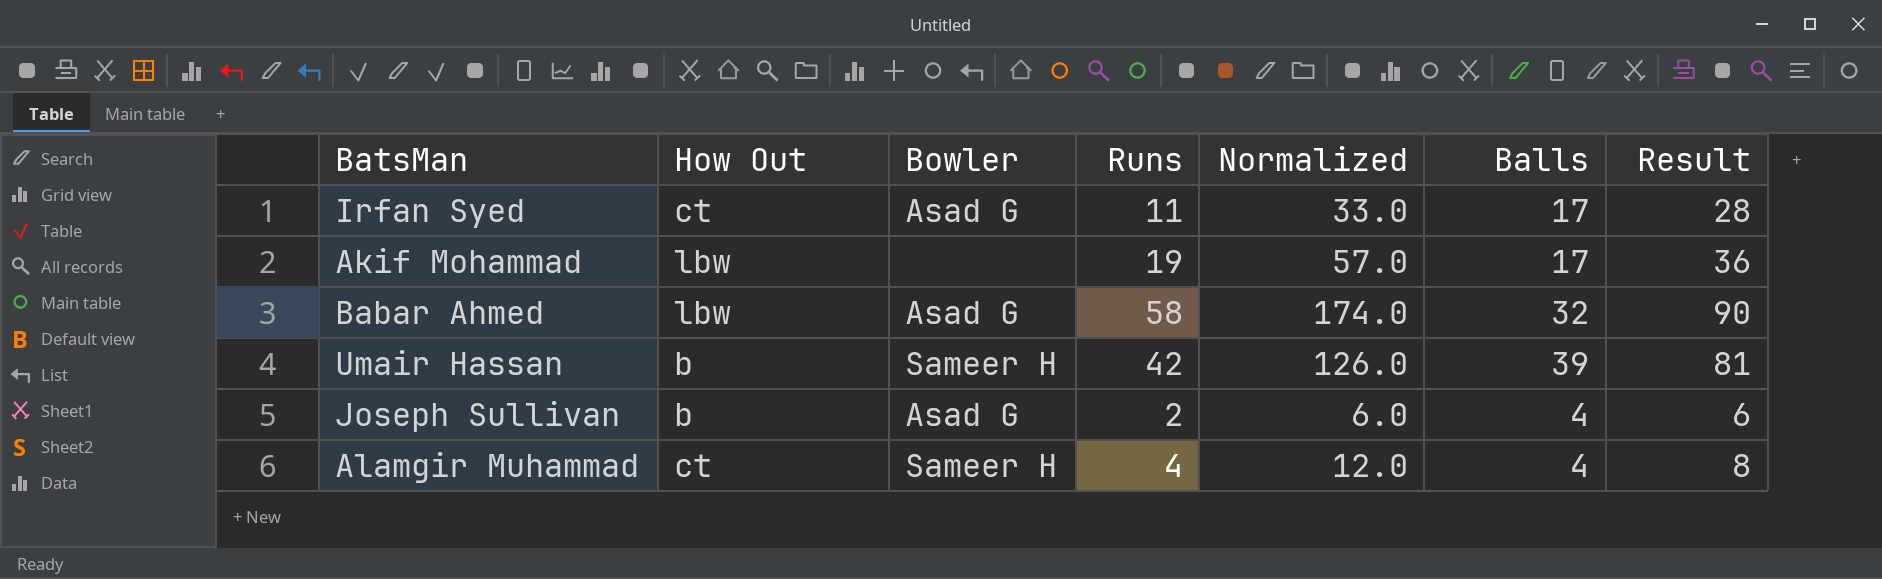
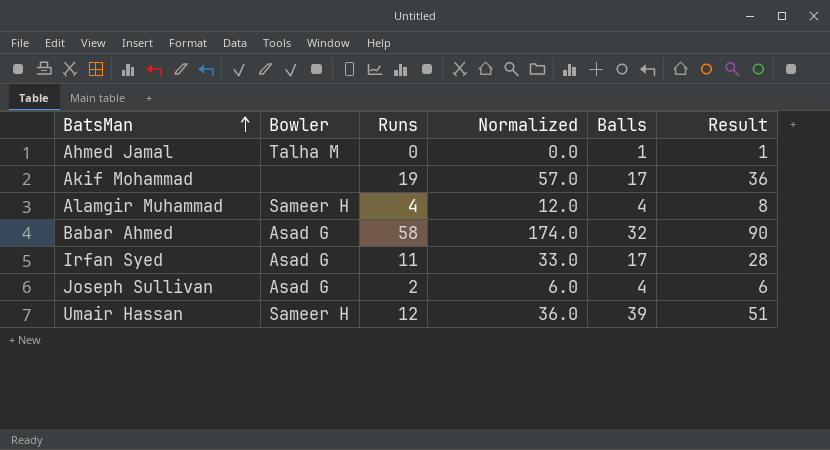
row order: none -> BatsMan ascending
column How Out | position: 2 -> none
row Ahmed Jamal: none -> Talha M | 0 | 0.0 | 1 | 1
Umair Hassan | Runs: 42 -> 12
Umair Hassan | Normalized: 126.0 -> 36.0
Umair Hassan | Result: 81 -> 51

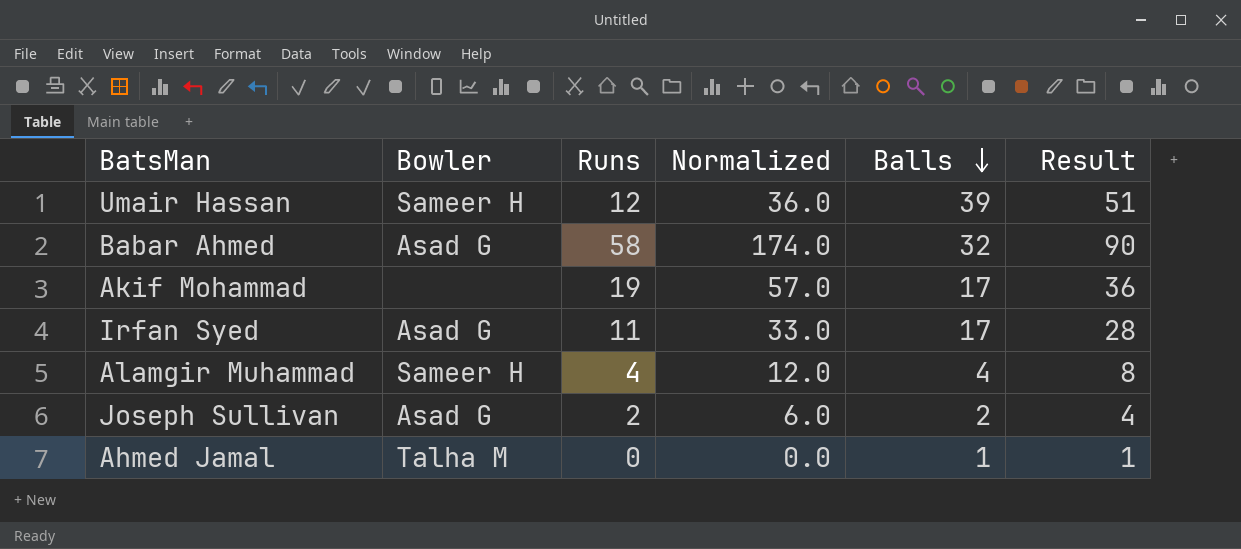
row order: BatsMan ascending -> Balls descending
Joseph Sullivan | Balls: 4 -> 2
Joseph Sullivan | Result: 6 -> 4

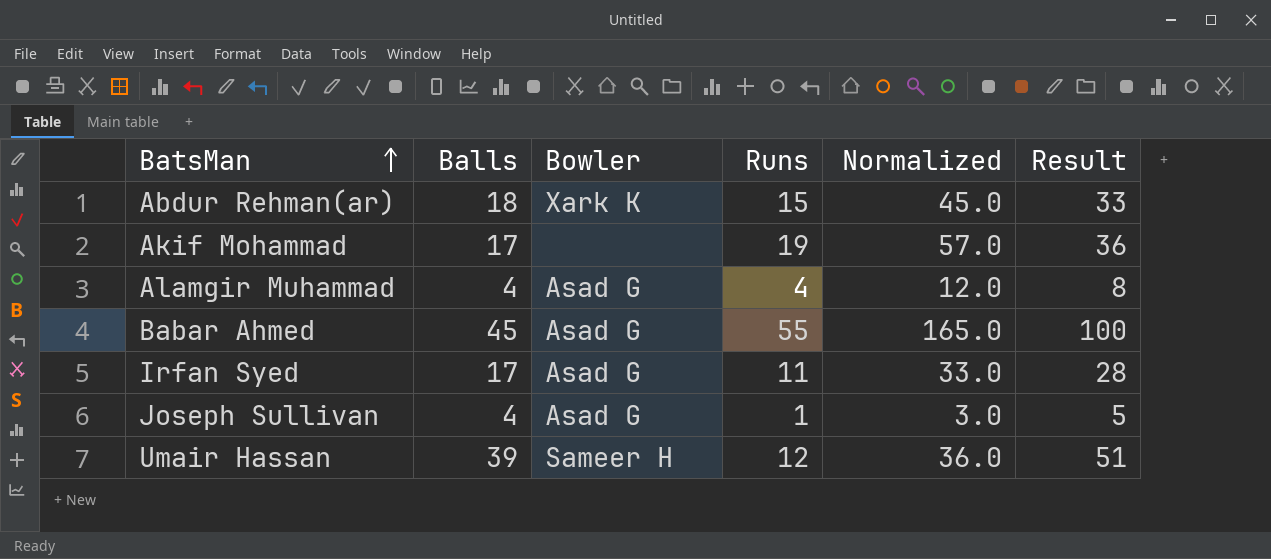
row order: Balls descending -> BatsMan ascending
column Balls | position: 5 -> 2
row Ahmed Jamal: Talha M | 0 | 0.0 | 1 | 1 -> none
row Abdur Rehman(ar): none -> 18 | Xark K | 15 | 45.0 | 33
Alamgir Muhammad | Bowler: Sameer H -> Asad G
Babar Ahmed | Balls: 32 -> 45
Babar Ahmed | Runs: 58 -> 55
Babar Ahmed | Normalized: 174.0 -> 165.0
Babar Ahmed | Result: 90 -> 100
Joseph Sullivan | Balls: 2 -> 4
Joseph Sullivan | Runs: 2 -> 1
Joseph Sullivan | Normalized: 6.0 -> 3.0
Joseph Sullivan | Result: 4 -> 5

